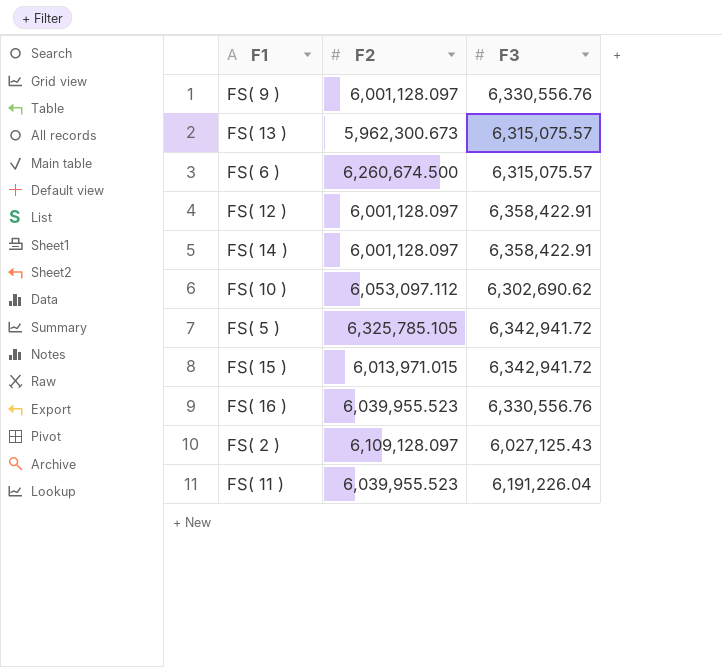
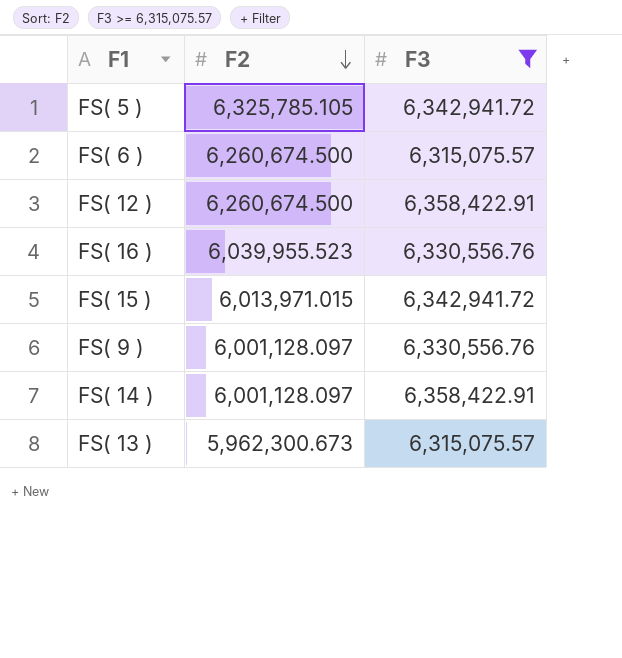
filter: none -> F3 >= 6,315,075.57
row order: none -> F2 descending
FS( 12 ) | F2: 6,001,128.097 -> 6,260,674.500

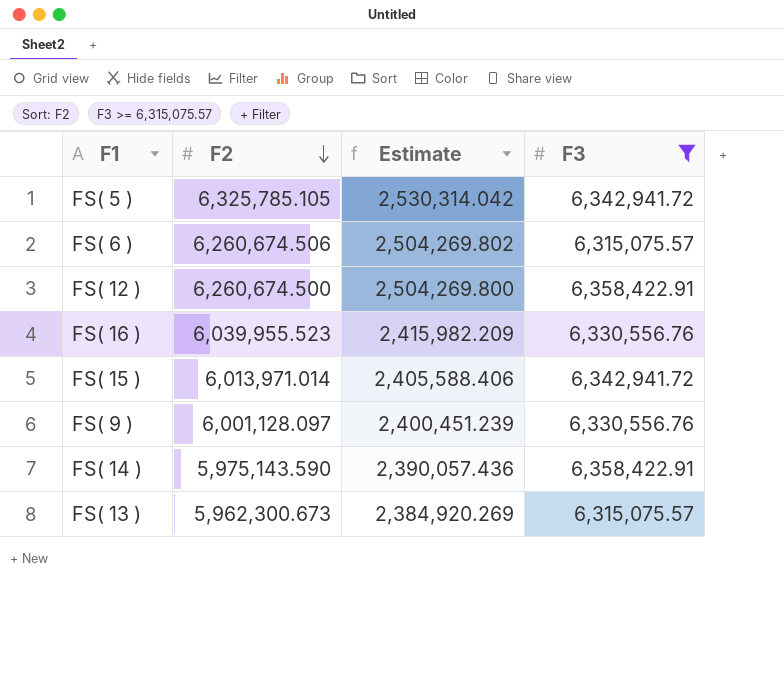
column Estimate | formula: none -> [F2] * 0.4
FS( 6 ) | F2: 6,260,674.500 -> 6,260,674.506
FS( 15 ) | F2: 6,013,971.015 -> 6,013,971.014
FS( 14 ) | F2: 6,001,128.097 -> 5,975,143.590

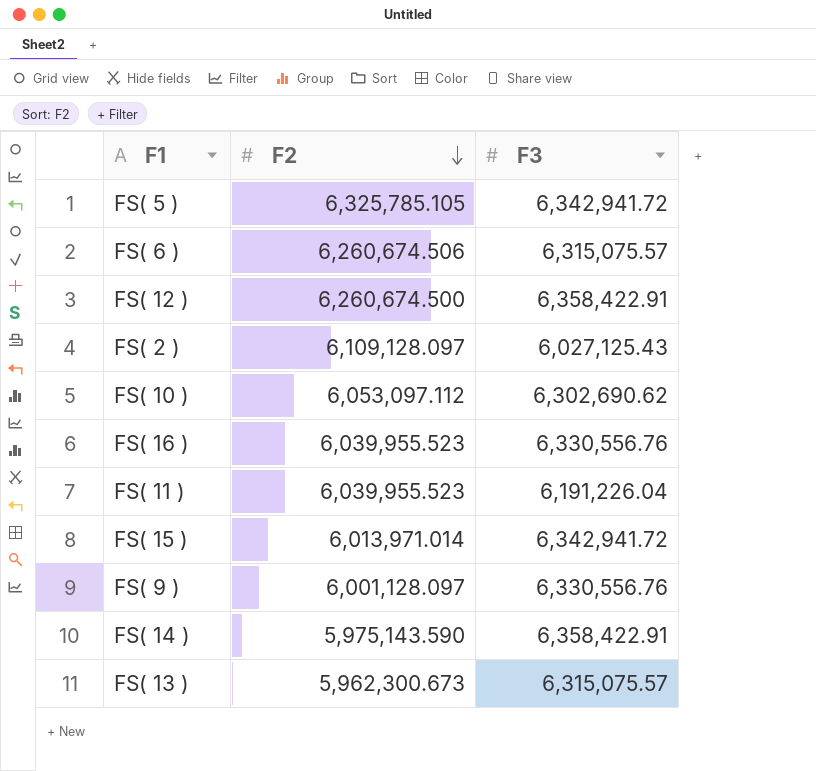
filter: F3 >= 6,315,075.57 -> none
column Estimate | formula: [F2] * 0.4 -> none

